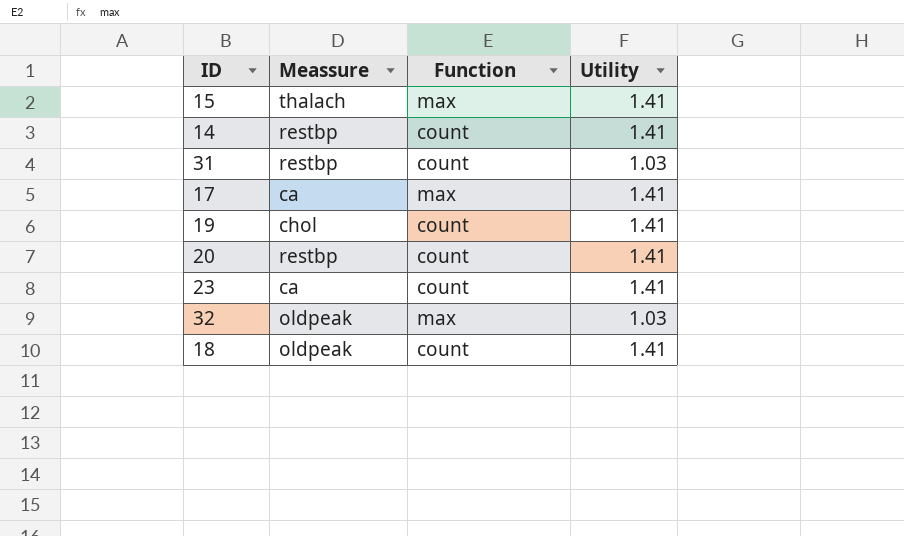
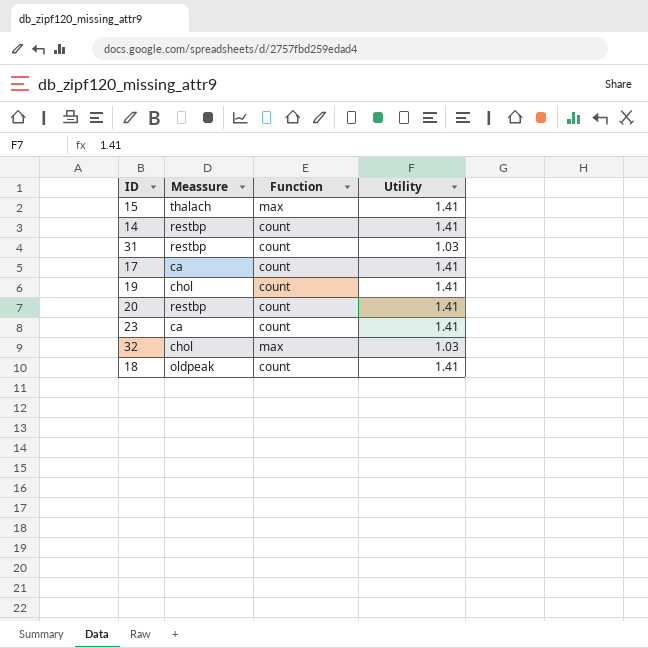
17 | Function: max -> count
32 | Meassure: oldpeak -> chol

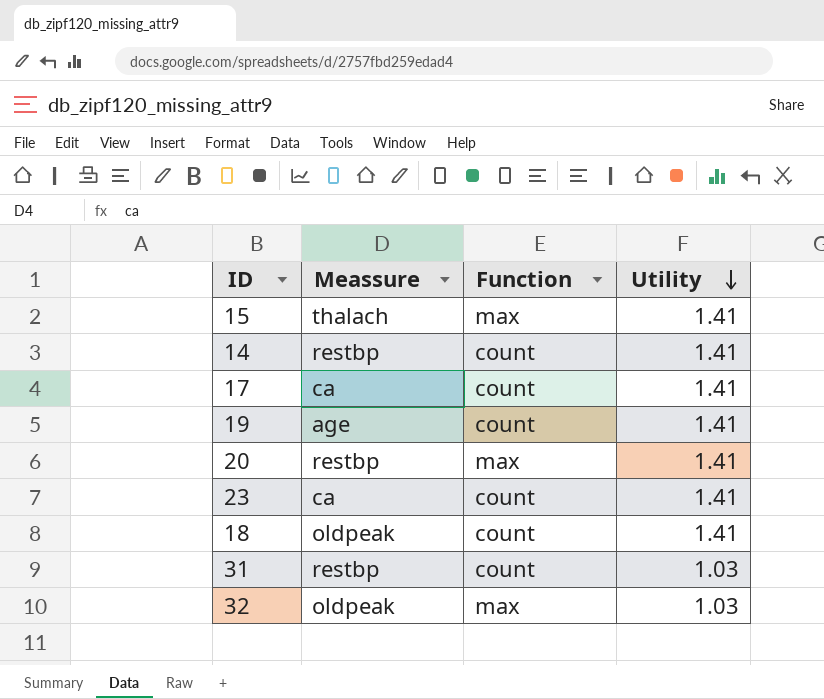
row order: none -> Utility descending
19 | Meassure: chol -> age
20 | Function: count -> max
32 | Meassure: chol -> oldpeak

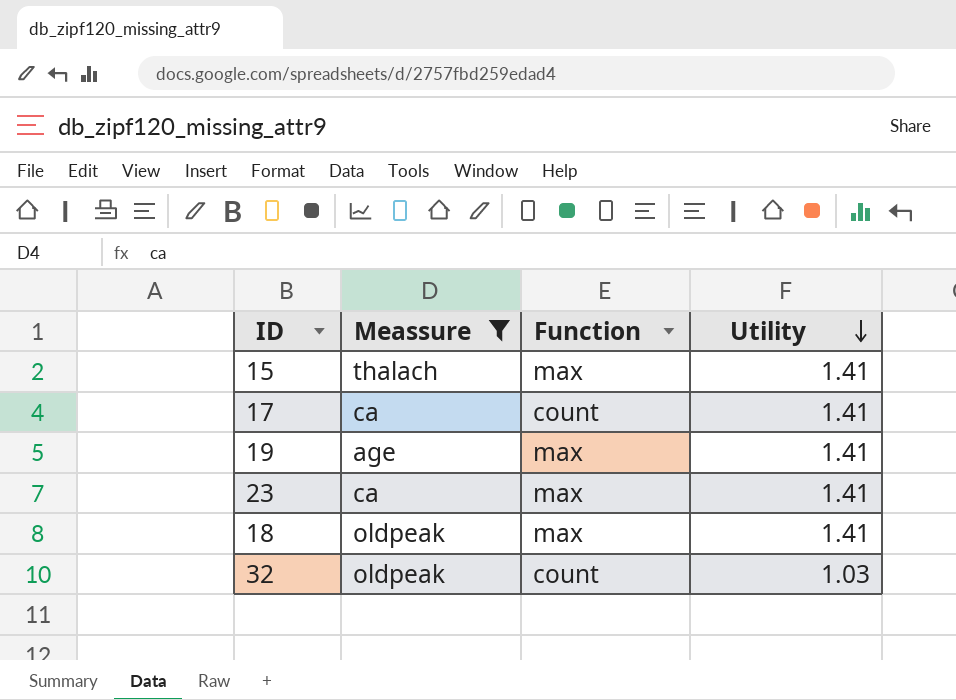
filter: none -> Meassure != restbp
19 | Function: count -> max
23 | Function: count -> max
18 | Function: count -> max
32 | Function: max -> count

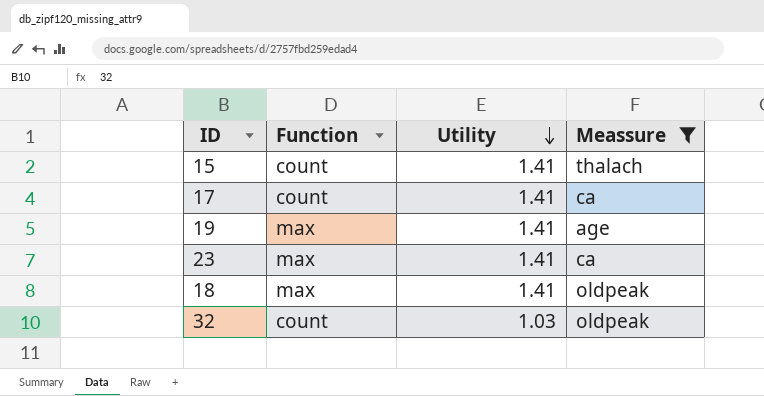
column Meassure | position: 2 -> 4
15 | Function: max -> count

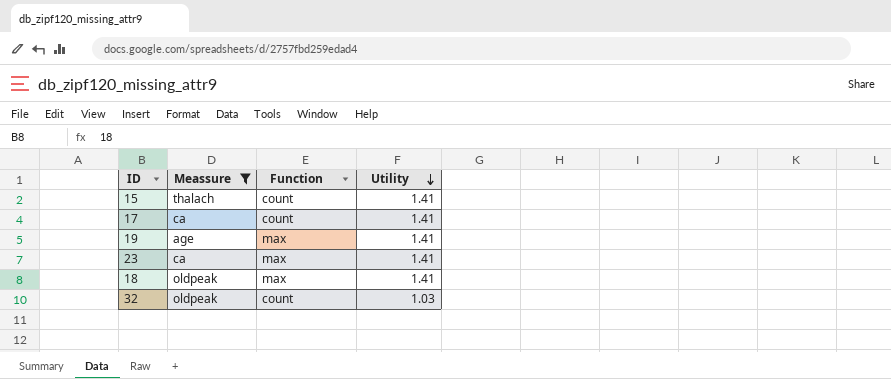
column Meassure | position: 4 -> 2

